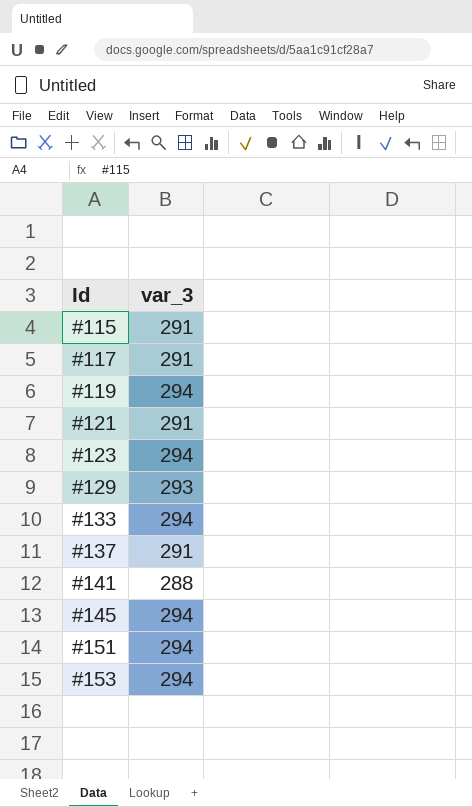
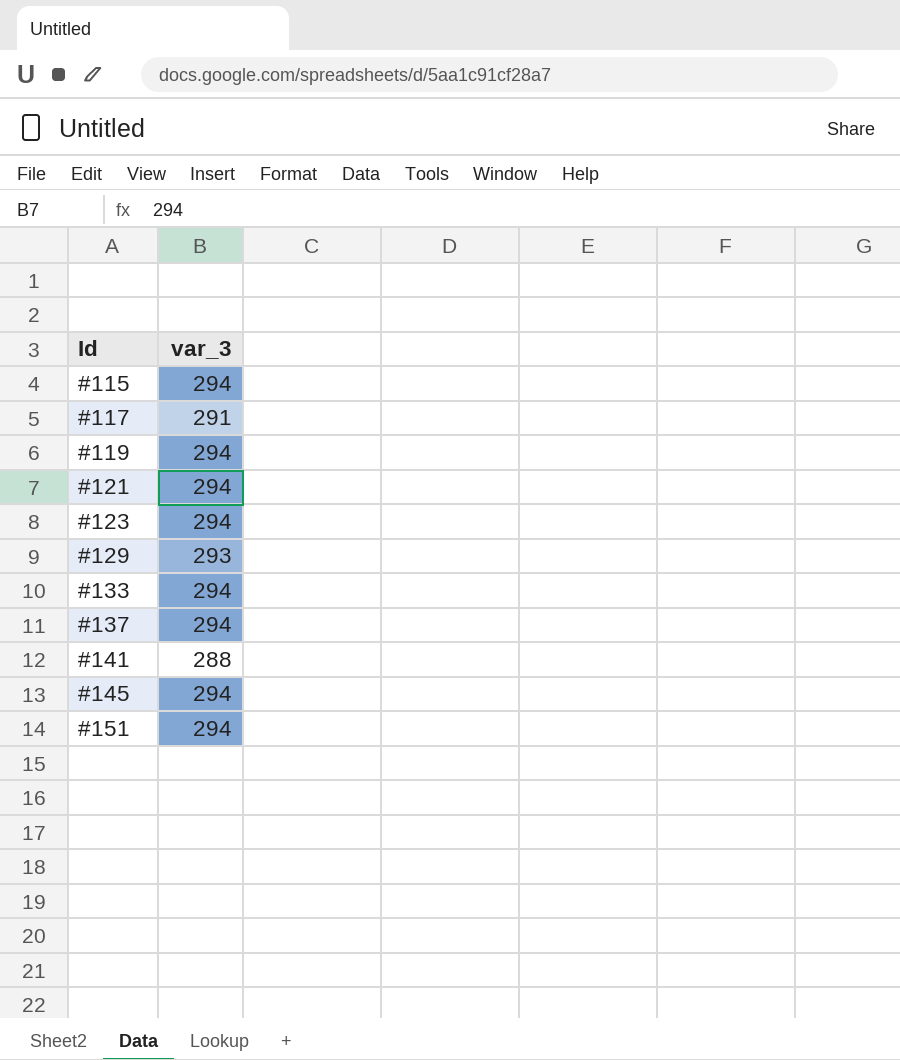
row #153: 294 -> none
#115 | var_3: 291 -> 294
#121 | var_3: 291 -> 294
#137 | var_3: 291 -> 294

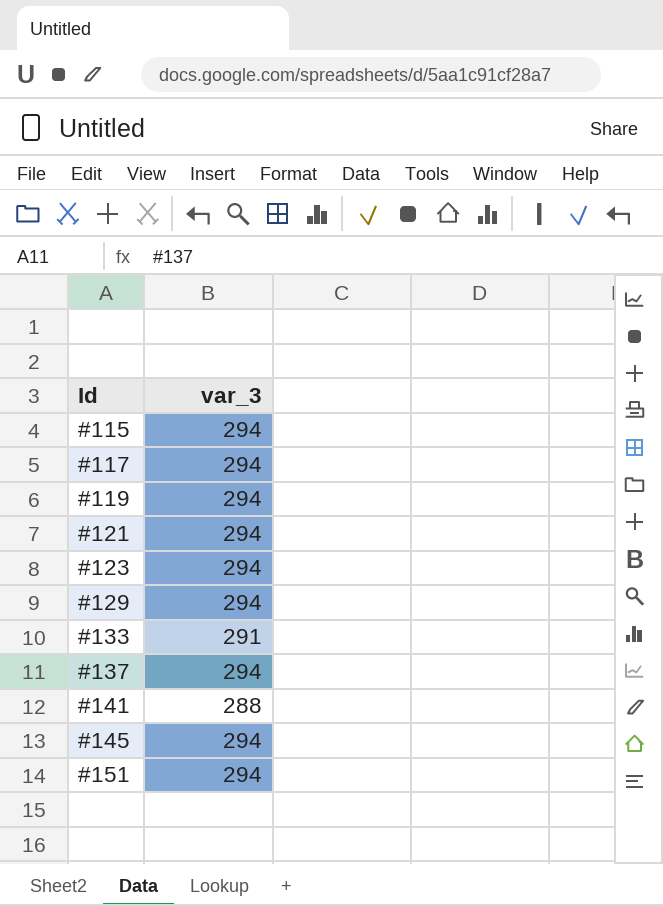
#117 | var_3: 291 -> 294
#129 | var_3: 293 -> 294
#133 | var_3: 294 -> 291

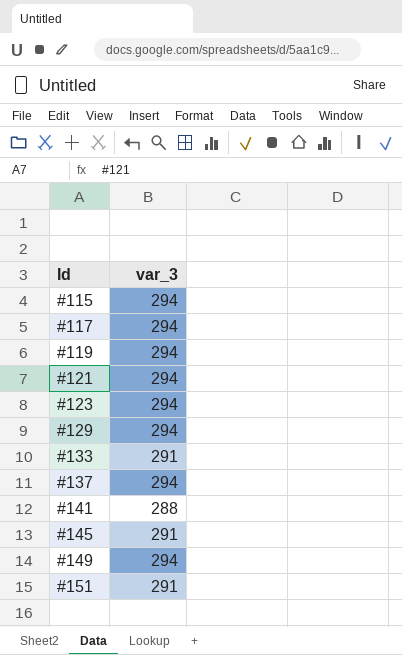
#145 | var_3: 294 -> 291
row #149: none -> 294
#151 | var_3: 294 -> 291

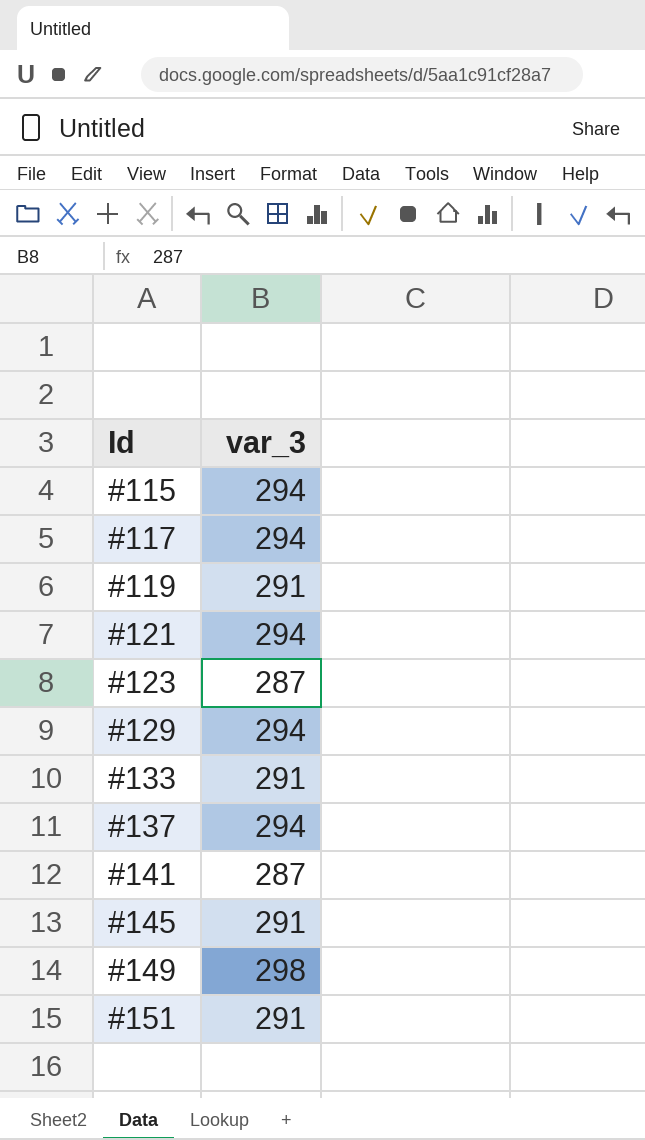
#119 | var_3: 294 -> 291
#123 | var_3: 294 -> 287
#141 | var_3: 288 -> 287
#149 | var_3: 294 -> 298

